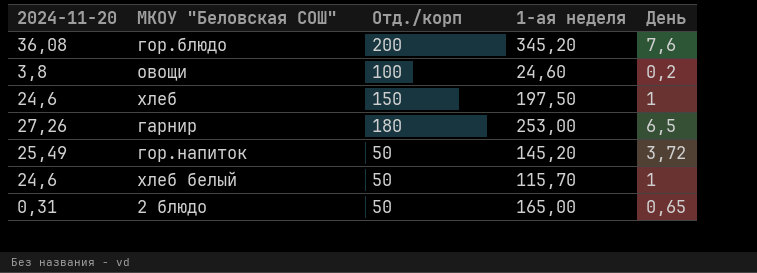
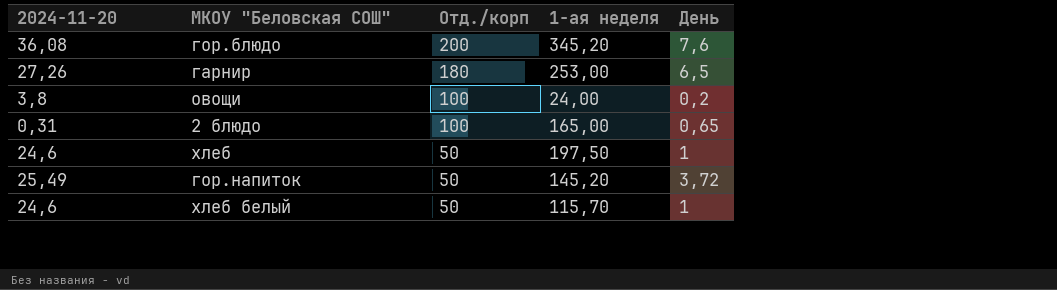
row order: none -> Отд./корп descending
овощи | 1-ая неделя: 24,60 -> 24,00
2 блюдо | Отд./корп: 50 -> 100
хлеб | Отд./корп: 150 -> 50

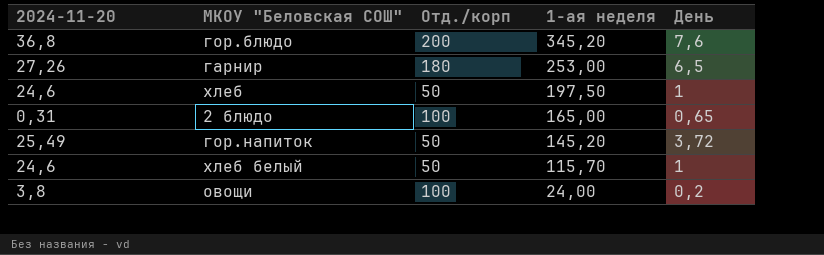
row order: Отд./корп descending -> 1-ая неделя descending
гор.блюдо | 2024-11-20: 36,08 -> 36,8

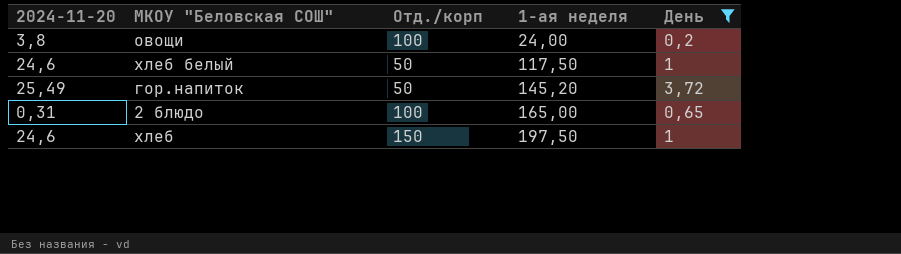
filter: none -> День <= 3,72
row order: 1-ая неделя descending -> 1-ая неделя ascending
хлеб белый | 1-ая неделя: 115,70 -> 117,50
хлеб | Отд./корп: 50 -> 150

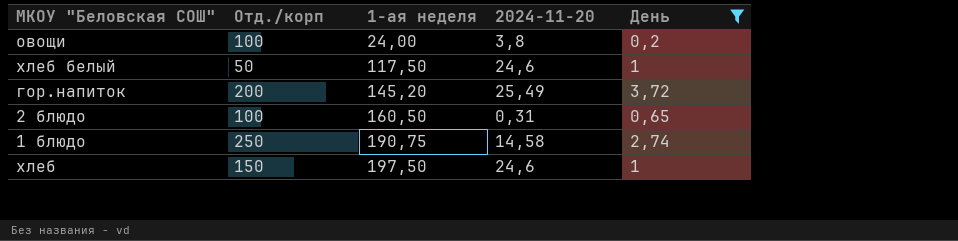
column 2024-11-20 | position: 1 -> 4
гор.напиток | Отд./корп: 50 -> 200
2 блюдо | 1-ая неделя: 165,00 -> 160,50
row 1 блюдо: none -> 250 | 190,75 | 14,58 | 2,74

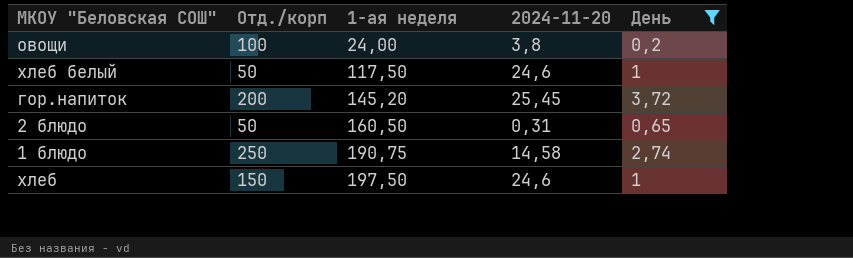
гор.напиток | 2024-11-20: 25,49 -> 25,45
2 блюдо | Отд./корп: 100 -> 50

